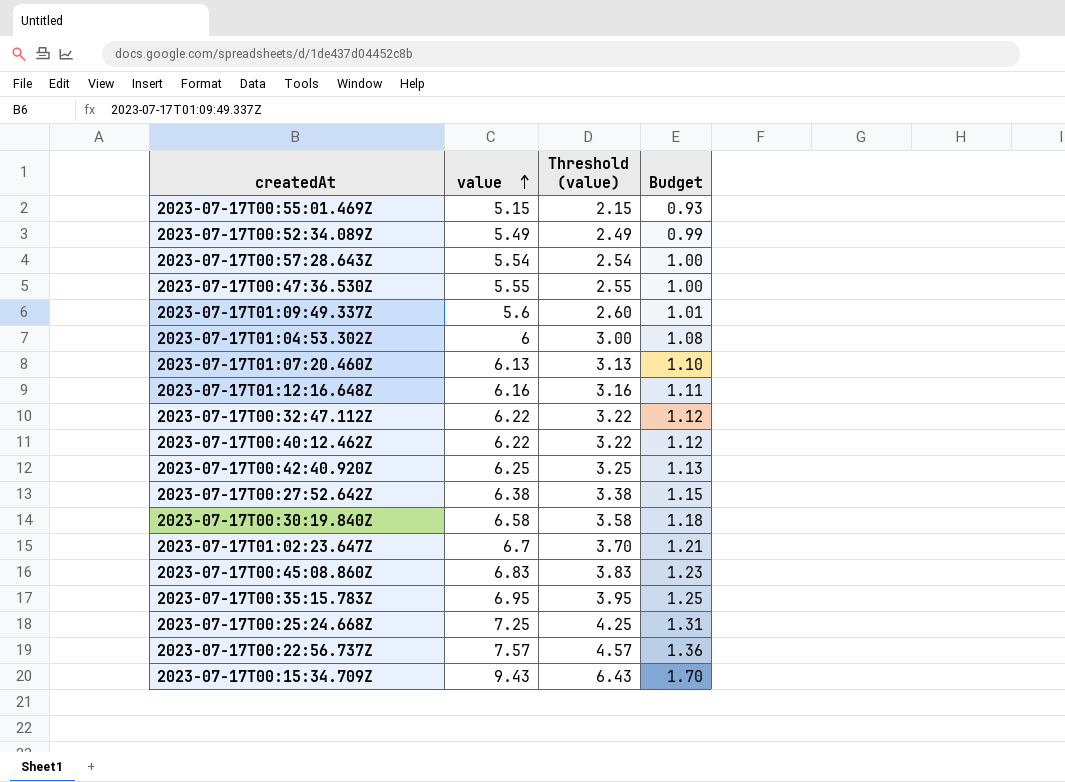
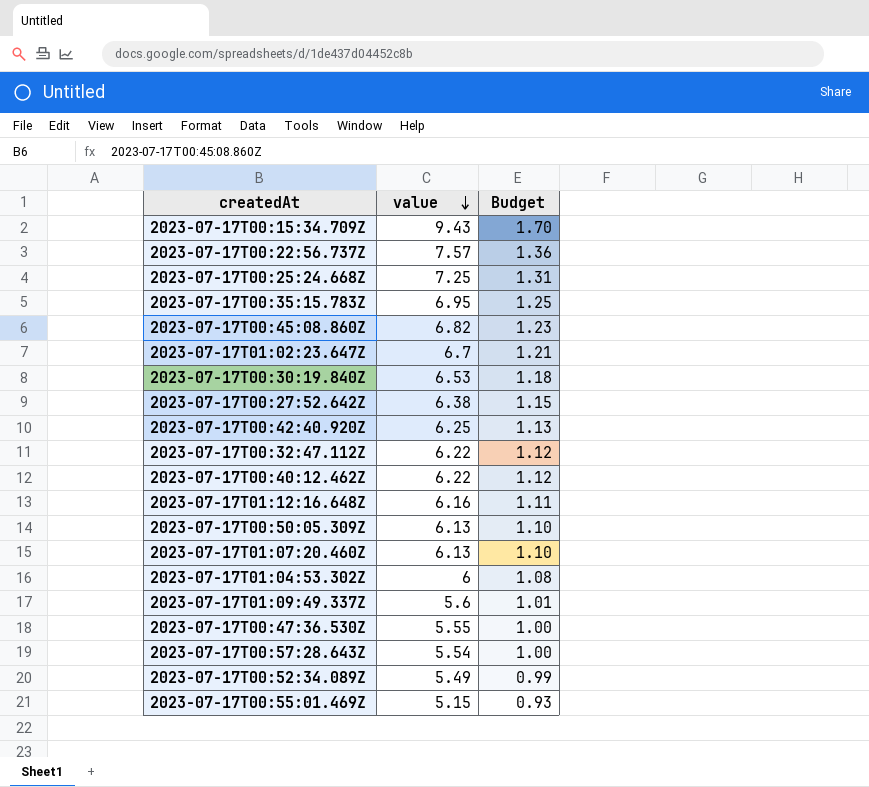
row order: value ascending -> value descending
column Threshold (value) | formula: [value] - 3 -> none
2023-07-17T00:45:08.860Z | value: 6.83 -> 6.82
2023-07-17T00:30:19.840Z | value: 6.58 -> 6.53
row 2023-07-17T00:50:05.309Z: none -> 6.13 | 1.10

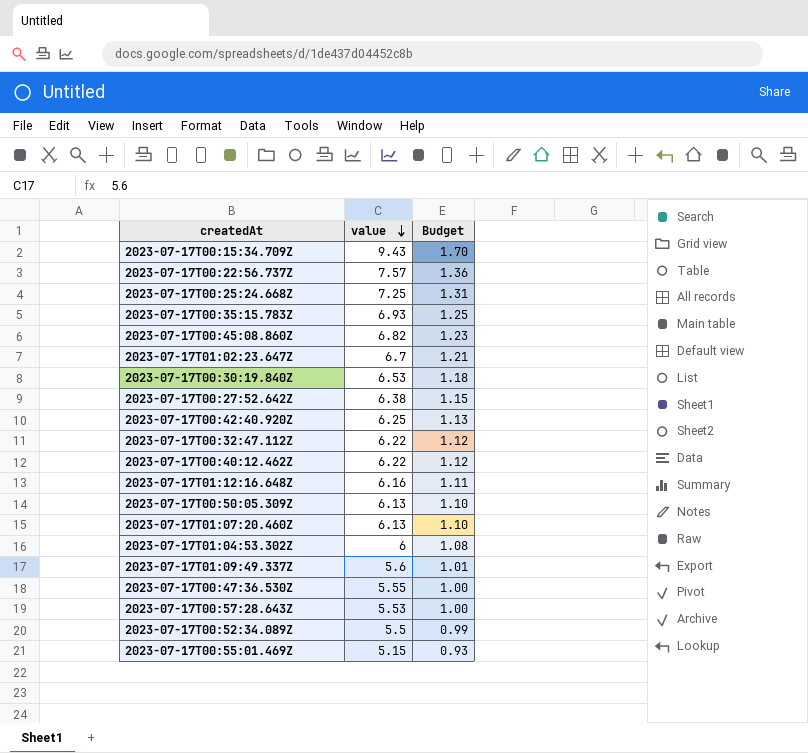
2023-07-17T00:35:15.783Z | value: 6.95 -> 6.93
2023-07-17T00:57:28.643Z | value: 5.54 -> 5.53
2023-07-17T00:52:34.089Z | value: 5.49 -> 5.5

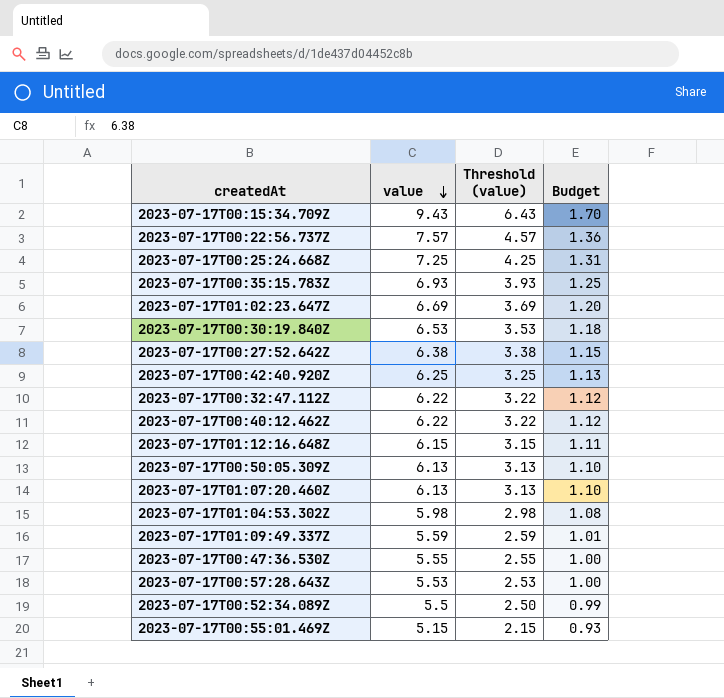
column Threshold (value) | formula: none -> [value] - 3
row 2023-07-17T00:45:08.860Z: 6.82 | 1.23 -> none
2023-07-17T01:02:23.647Z | value: 6.7 -> 6.69
2023-07-17T01:02:23.647Z | Budget: 1.21 -> 1.20
2023-07-17T01:12:16.648Z | value: 6.16 -> 6.15
2023-07-17T01:04:53.302Z | value: 6 -> 5.98
2023-07-17T01:09:49.337Z | value: 5.6 -> 5.59

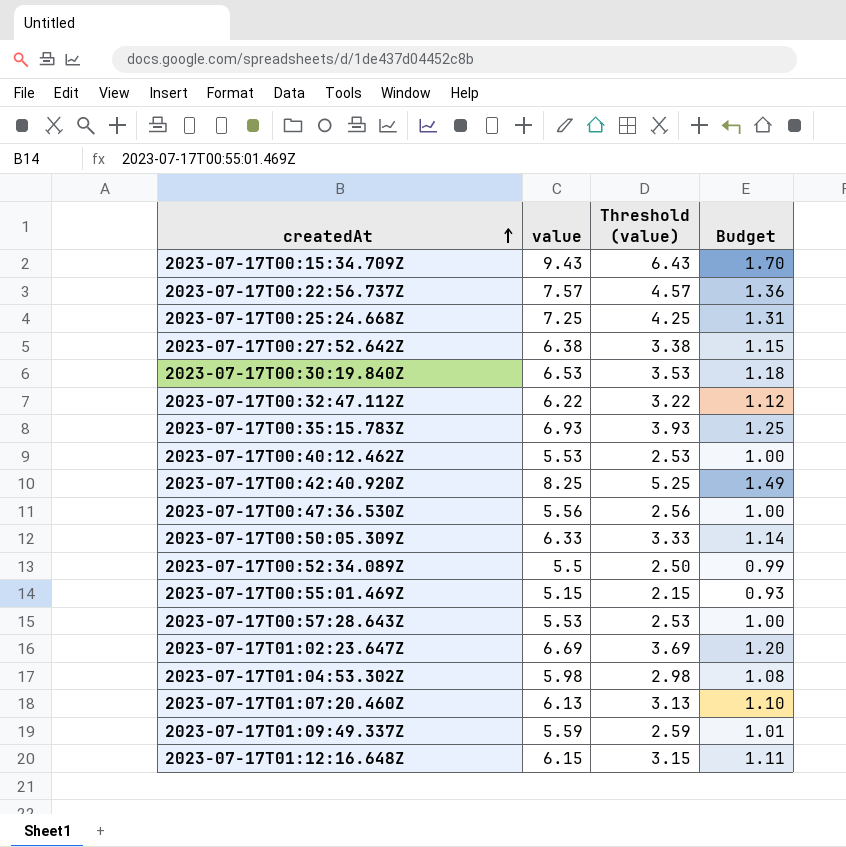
row order: value descending -> createdAt ascending
2023-07-17T00:40:12.462Z | value: 6.22 -> 5.53
2023-07-17T00:40:12.462Z | Threshold (value): 3.22 -> 2.53
2023-07-17T00:40:12.462Z | Budget: 1.12 -> 1.00
2023-07-17T00:42:40.920Z | value: 6.25 -> 8.25
2023-07-17T00:42:40.920Z | Threshold (value): 3.25 -> 5.25
2023-07-17T00:42:40.920Z | Budget: 1.13 -> 1.49
2023-07-17T00:47:36.530Z | value: 5.55 -> 5.56
2023-07-17T00:47:36.530Z | Threshold (value): 2.55 -> 2.56
2023-07-17T00:50:05.309Z | value: 6.13 -> 6.33
2023-07-17T00:50:05.309Z | Threshold (value): 3.13 -> 3.33
2023-07-17T00:50:05.309Z | Budget: 1.10 -> 1.14

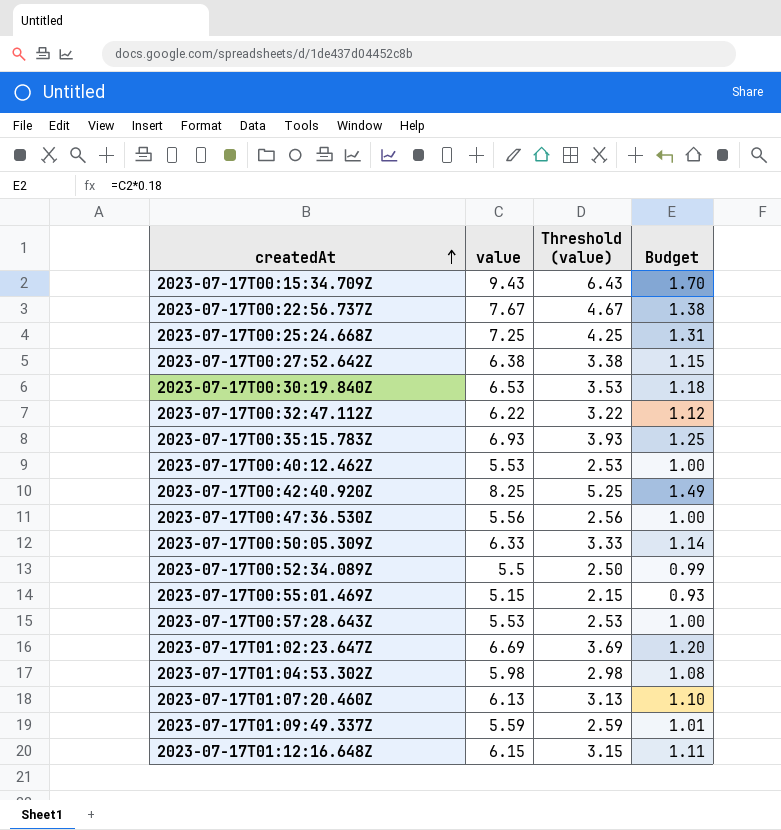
2023-07-17T00:22:56.737Z | value: 7.57 -> 7.67
2023-07-17T00:22:56.737Z | Threshold (value): 4.57 -> 4.67
2023-07-17T00:22:56.737Z | Budget: 1.36 -> 1.38

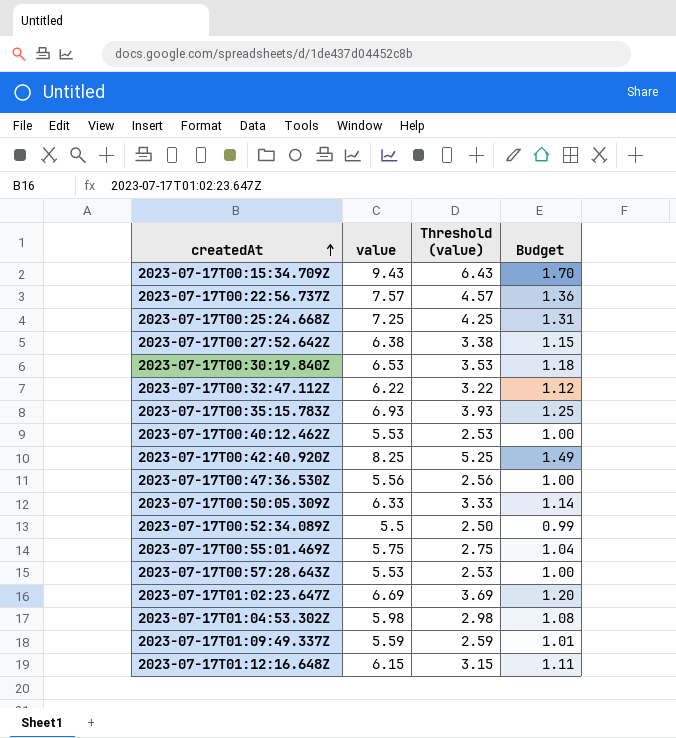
row 2023-07-17T01:07:20.460Z: 6.13 | 3.13 | 1.10 -> none
2023-07-17T00:22:56.737Z | value: 7.67 -> 7.57
2023-07-17T00:22:56.737Z | Threshold (value): 4.67 -> 4.57
2023-07-17T00:22:56.737Z | Budget: 1.38 -> 1.36
2023-07-17T00:55:01.469Z | value: 5.15 -> 5.75
2023-07-17T00:55:01.469Z | Threshold (value): 2.15 -> 2.75
2023-07-17T00:55:01.469Z | Budget: 0.93 -> 1.04

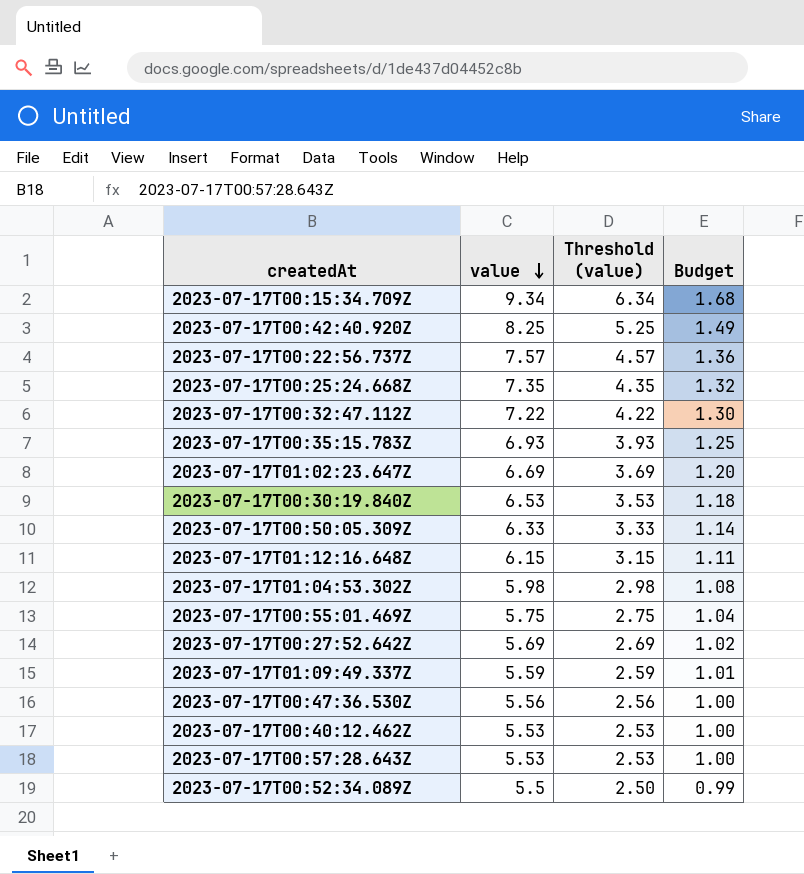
row order: createdAt ascending -> value descending
2023-07-17T00:15:34.709Z | value: 9.43 -> 9.34
2023-07-17T00:15:34.709Z | Threshold (value): 6.43 -> 6.34
2023-07-17T00:15:34.709Z | Budget: 1.70 -> 1.68
2023-07-17T00:25:24.668Z | value: 7.25 -> 7.35
2023-07-17T00:25:24.668Z | Threshold (value): 4.25 -> 4.35
2023-07-17T00:25:24.668Z | Budget: 1.31 -> 1.32
2023-07-17T00:32:47.112Z | value: 6.22 -> 7.22
2023-07-17T00:32:47.112Z | Threshold (value): 3.22 -> 4.22
2023-07-17T00:32:47.112Z | Budget: 1.12 -> 1.30
2023-07-17T00:27:52.642Z | value: 6.38 -> 5.69
2023-07-17T00:27:52.642Z | Threshold (value): 3.38 -> 2.69
2023-07-17T00:27:52.642Z | Budget: 1.15 -> 1.02

